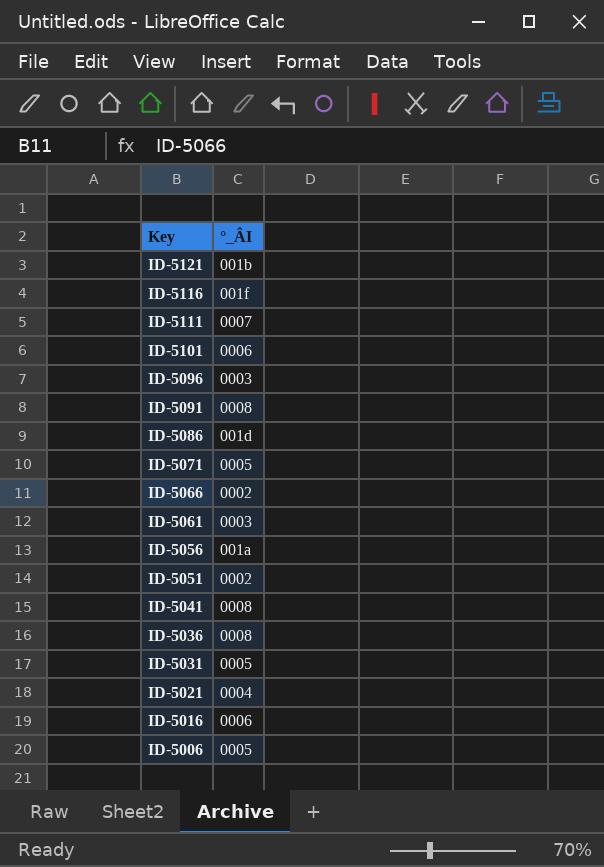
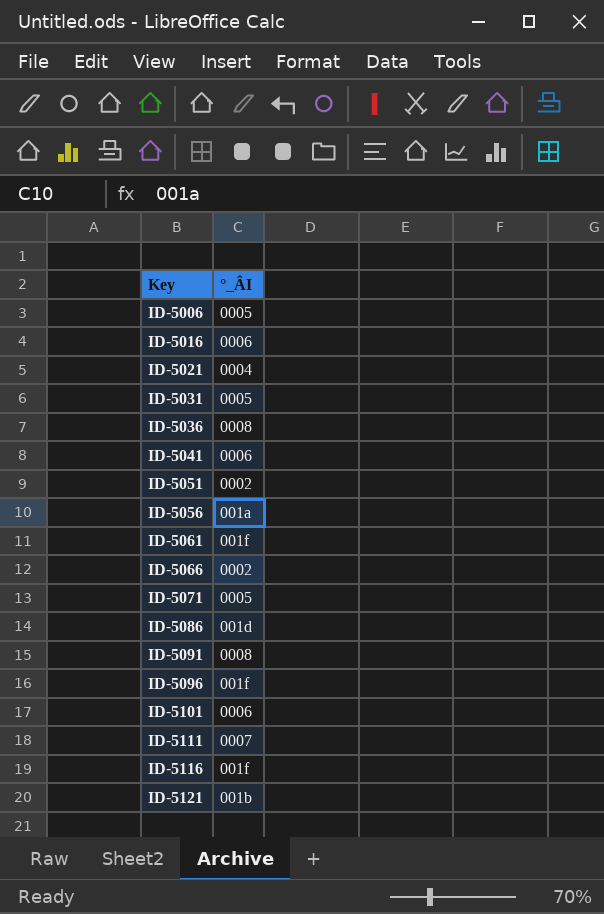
row order: Key descending -> Key ascending
ID-5041 | °_ÂI: 0008 -> 0006
ID-5061 | °_ÂI: 0003 -> 001f
ID-5096 | °_ÂI: 0003 -> 001f

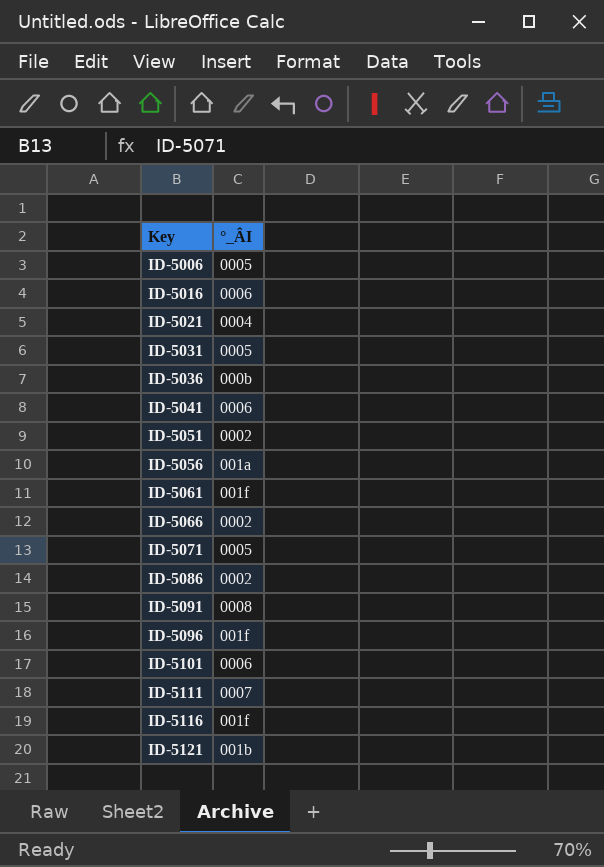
ID-5036 | °_ÂI: 0008 -> 000b
ID-5086 | °_ÂI: 001d -> 0002

